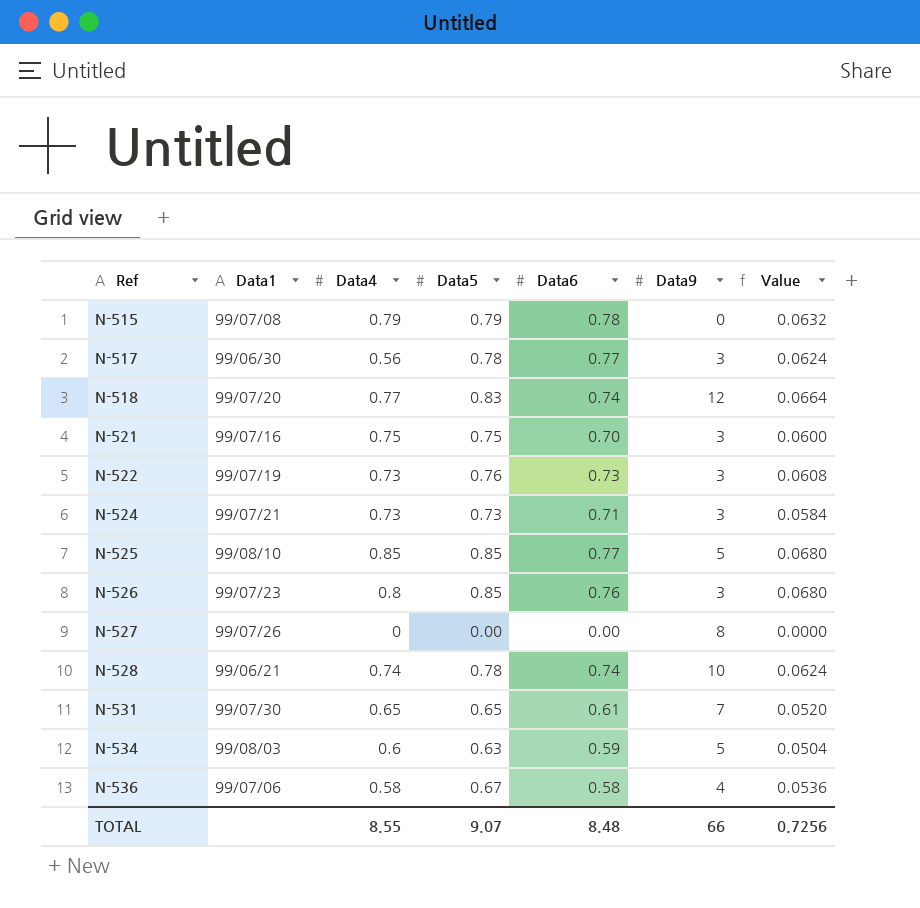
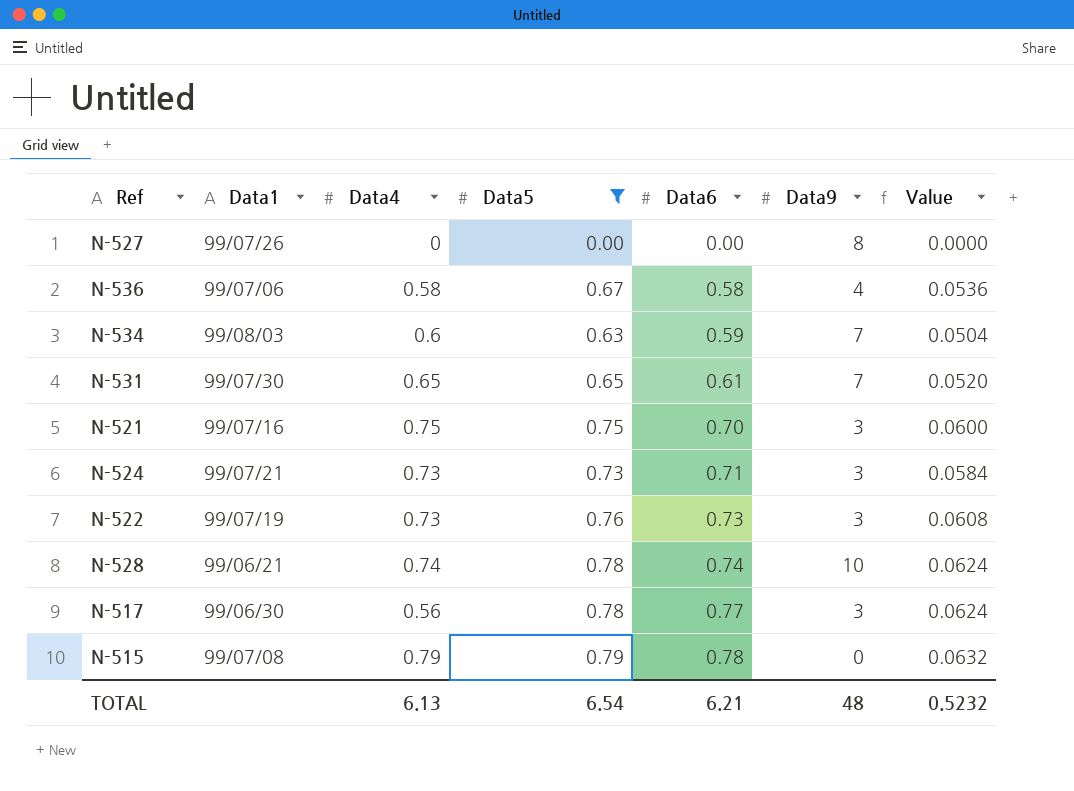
filter: none -> Data5 <= 0.79
row order: Ref ascending -> Data6 ascending
N-534 | Data9: 5 -> 7
TOTAL | Data4: 8.55 -> 6.13
TOTAL | Data5: 9.07 -> 6.54
TOTAL | Data6: 8.48 -> 6.21
TOTAL | Data9: 66 -> 48
TOTAL | Value: 0.7256 -> 0.5232

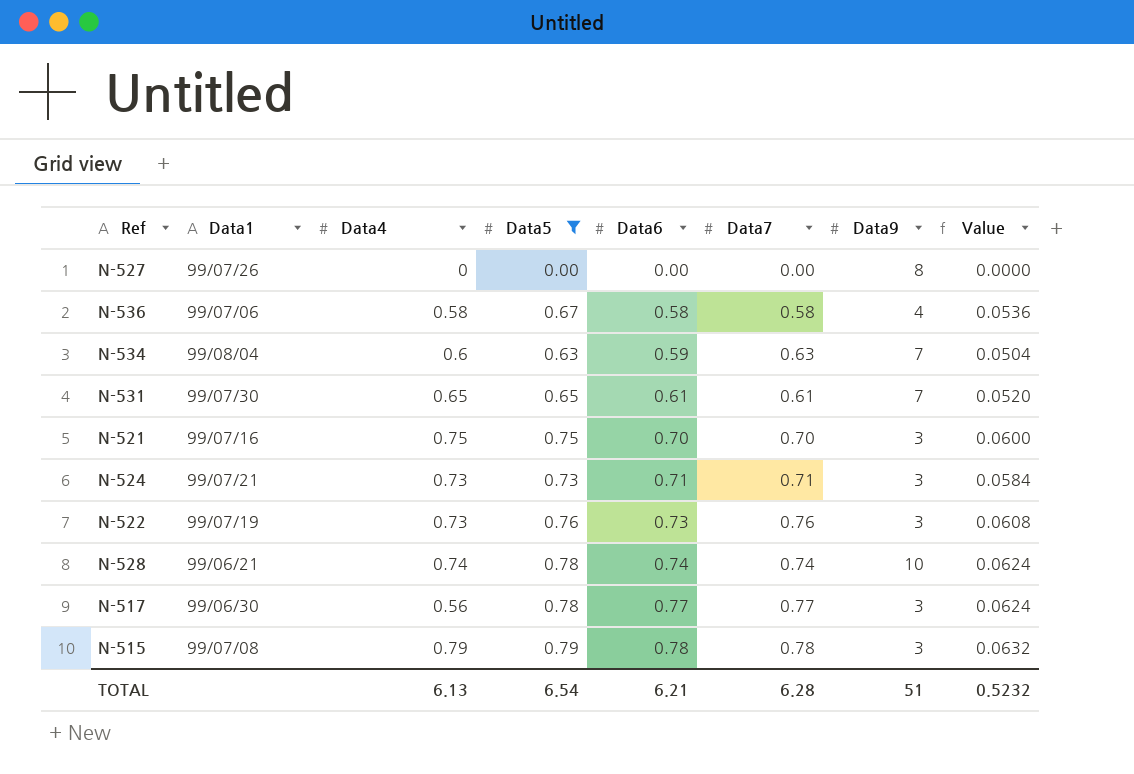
column Data7 | position: none -> 6
N-534 | Data1: 99/08/03 -> 99/08/04
N-515 | Data9: 0 -> 3
TOTAL | Data9: 48 -> 51

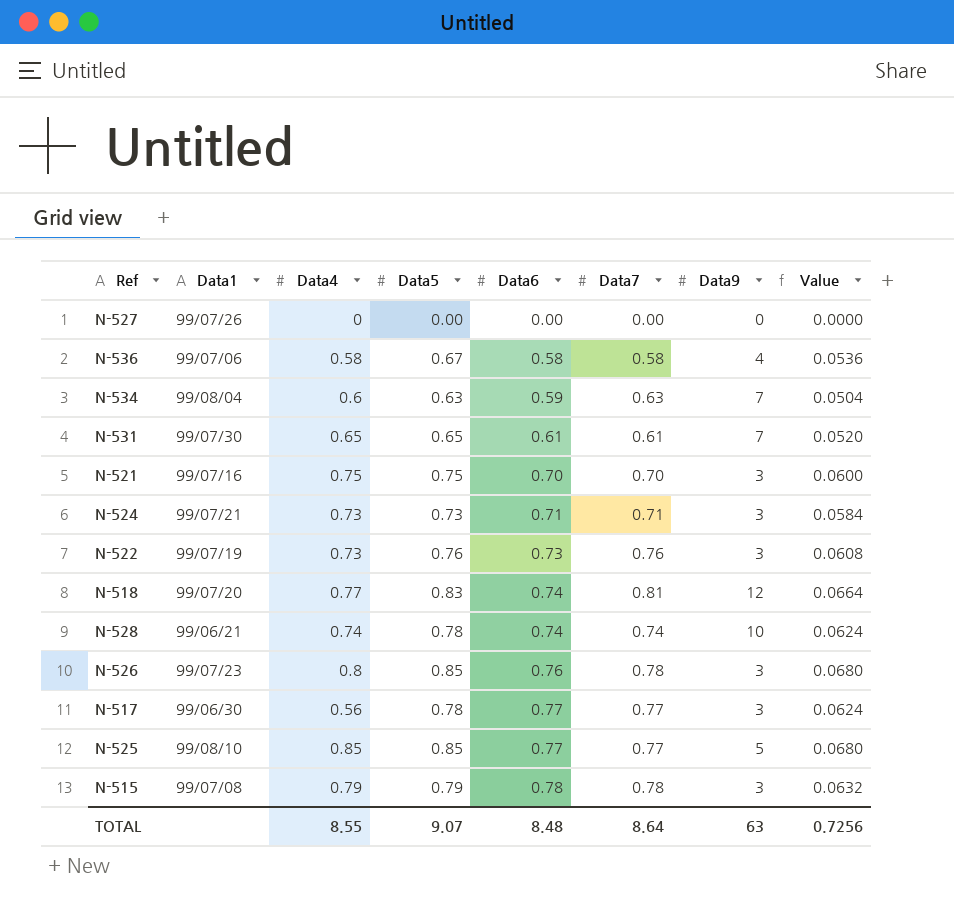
filter: Data5 <= 0.79 -> none
N-527 | Data9: 8 -> 0
TOTAL | Data4: 6.13 -> 8.55
TOTAL | Data5: 6.54 -> 9.07
TOTAL | Data6: 6.21 -> 8.48
TOTAL | Data7: 6.28 -> 8.64
TOTAL | Data9: 51 -> 63
TOTAL | Value: 0.5232 -> 0.7256

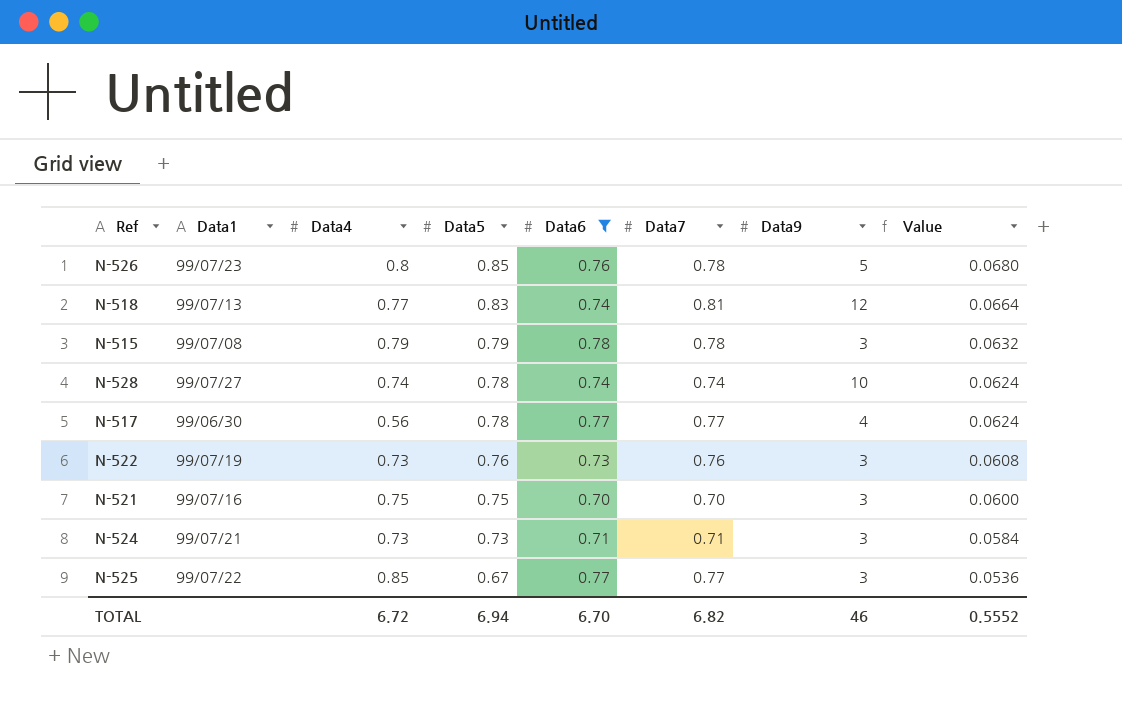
filter: none -> Data6 >= 0.70
row order: Data6 ascending -> Data5 descending
N-526 | Data9: 3 -> 5
N-518 | Data1: 99/07/20 -> 99/07/13
N-528 | Data1: 99/06/21 -> 99/07/27
N-517 | Data9: 3 -> 4
N-525 | Data1: 99/08/10 -> 99/07/22
N-525 | Data5: 0.85 -> 0.67
N-525 | Data9: 5 -> 3
N-525 | Value: 0.0680 -> 0.0536
TOTAL | Data4: 8.55 -> 6.72
TOTAL | Data5: 9.07 -> 6.94
TOTAL | Data6: 8.48 -> 6.70
TOTAL | Data7: 8.64 -> 6.82
TOTAL | Data9: 63 -> 46
TOTAL | Value: 0.7256 -> 0.5552

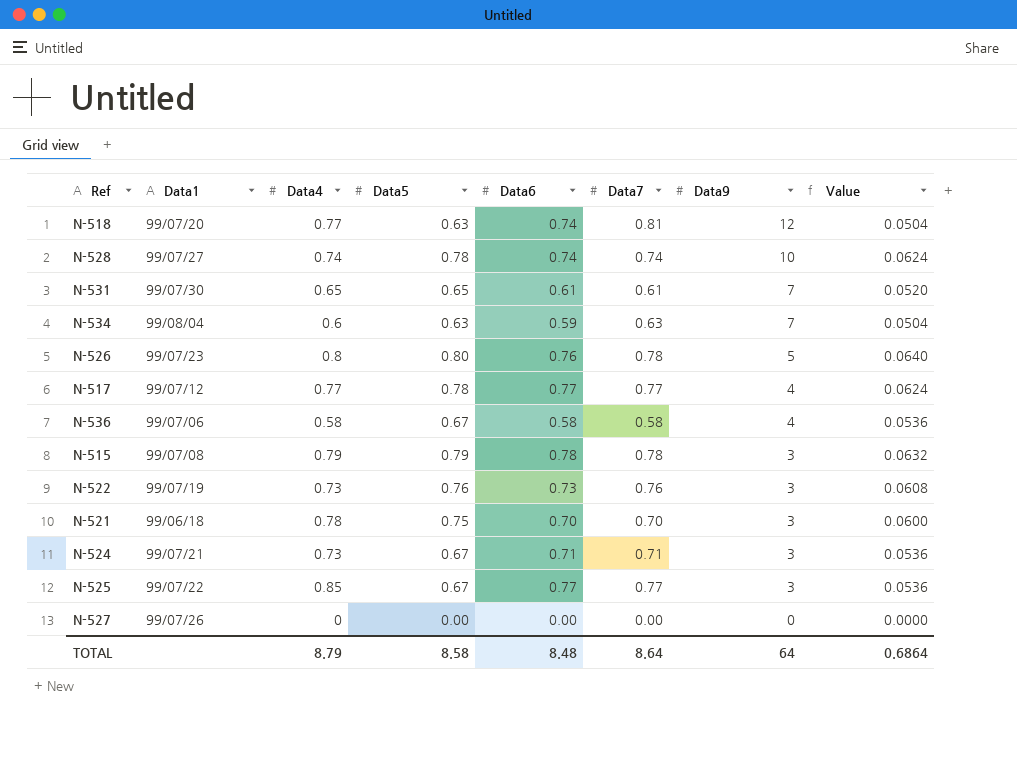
filter: Data6 >= 0.70 -> none
row order: Data5 descending -> Data9 descending
N-518 | Data1: 99/07/13 -> 99/07/20
N-518 | Data5: 0.83 -> 0.63
N-518 | Value: 0.0664 -> 0.0504
N-526 | Data5: 0.85 -> 0.80
N-526 | Value: 0.0680 -> 0.0640
N-517 | Data1: 99/06/30 -> 99/07/12
N-517 | Data4: 0.56 -> 0.77
N-521 | Data1: 99/07/16 -> 99/06/18
N-521 | Data4: 0.75 -> 0.78
N-524 | Data5: 0.73 -> 0.67
N-524 | Value: 0.0584 -> 0.0536
TOTAL | Data4: 6.72 -> 8.79
TOTAL | Data5: 6.94 -> 8.58
TOTAL | Data6: 6.70 -> 8.48
TOTAL | Data7: 6.82 -> 8.64
TOTAL | Data9: 46 -> 64
TOTAL | Value: 0.5552 -> 0.6864

